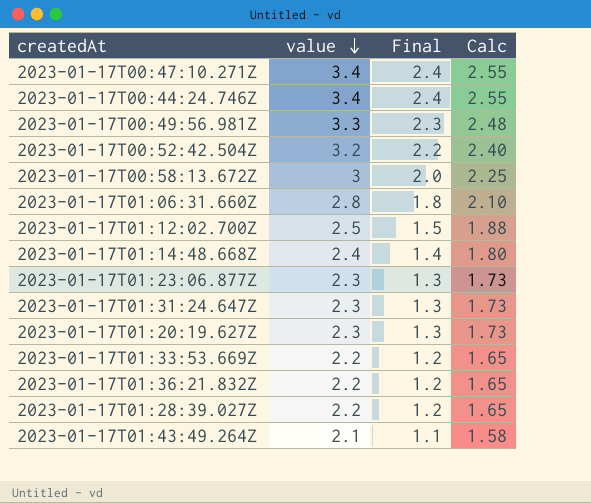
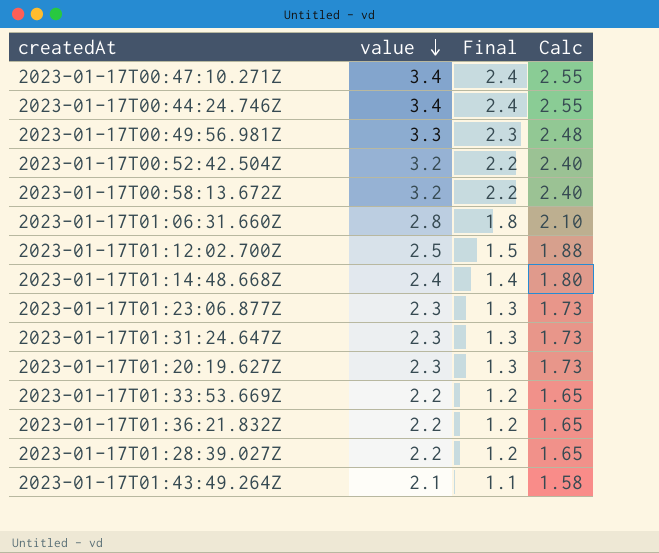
2023-01-17T00:58:13.672Z | value: 3 -> 3.2
2023-01-17T00:58:13.672Z | Final: 2.0 -> 2.2
2023-01-17T00:58:13.672Z | Calc: 2.25 -> 2.40

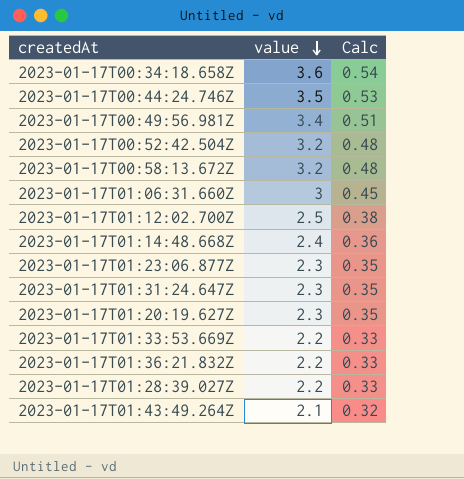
column Final | formula: [value] - 1 -> none
column Calc | formula: [value] * 0.75 -> [value] * 0.15
row 2023-01-17T00:47:10.271Z: 3.4 | 2.4 | 2.55 -> none
row 2023-01-17T00:34:18.658Z: none -> 3.6 | 0.54
2023-01-17T00:44:24.746Z | value: 3.4 -> 3.5
2023-01-17T00:49:56.981Z | value: 3.3 -> 3.4
2023-01-17T01:06:31.660Z | value: 2.8 -> 3

